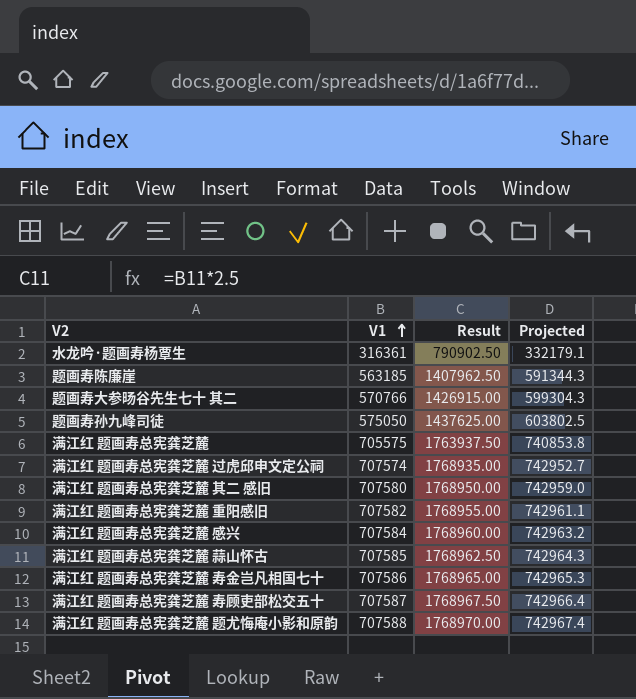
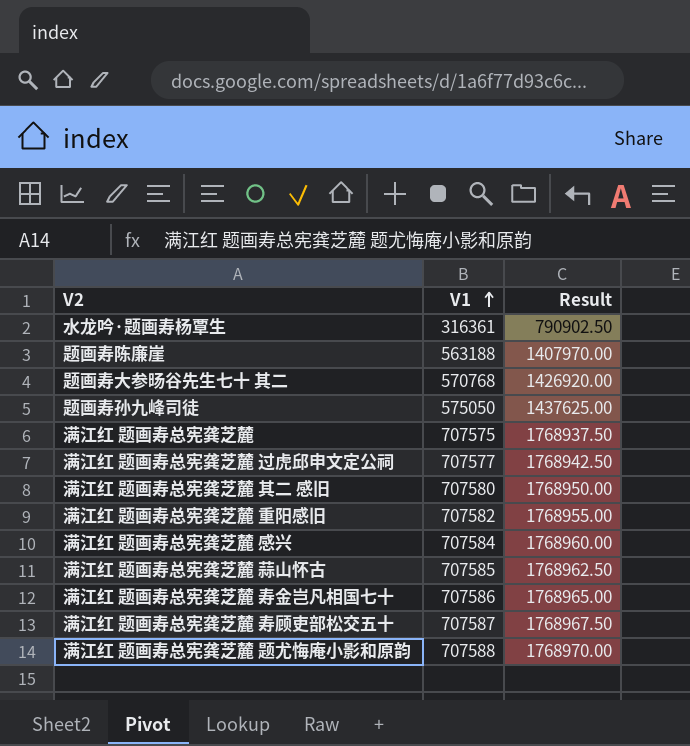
column Projected | formula: [V1] * 1.05 -> none
题画寿陈廉崖 | V1: 563185 -> 563188
题画寿陈廉崖 | Result: 1407962.50 -> 1407970.00
题画寿大参旸谷先生七十 其二 | V1: 570766 -> 570768
题画寿大参旸谷先生七十 其二 | Result: 1426915.00 -> 1426920.00
满江红 题画寿总宪龚芝麓 | V1: 705575 -> 707575
满江红 题画寿总宪龚芝麓 | Result: 1763937.50 -> 1768937.50
满江红 题画寿总宪龚芝麓 过虎邱申文定公祠 | V1: 707574 -> 707577
满江红 题画寿总宪龚芝麓 过虎邱申文定公祠 | Result: 1768935.00 -> 1768942.50

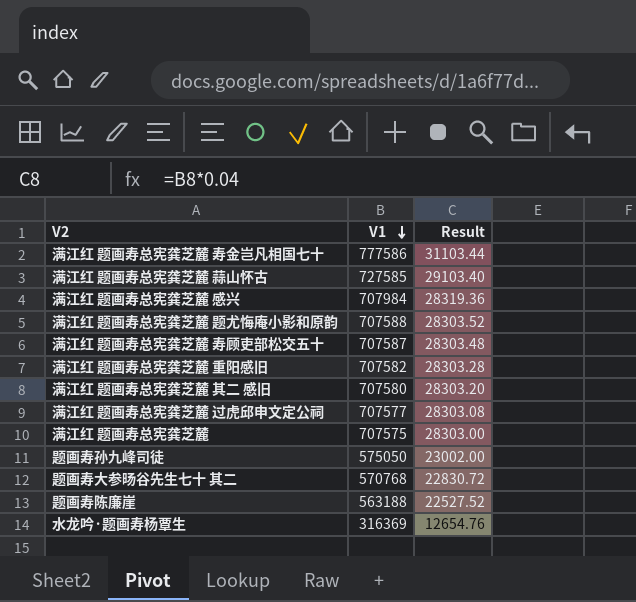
row order: V1 ascending -> V1 descending
column Result | formula: [V1] * 2.5 -> [V1] * 0.04
满江红 题画寿总宪龚芝麓 寿金岂凡相国七十 | V1: 707586 -> 777586
满江红 题画寿总宪龚芝麓 蒜山怀古 | V1: 707585 -> 727585
满江红 题画寿总宪龚芝麓 感兴 | V1: 707584 -> 707984
水龙吟·题画寿杨覃生 | V1: 316361 -> 316369

